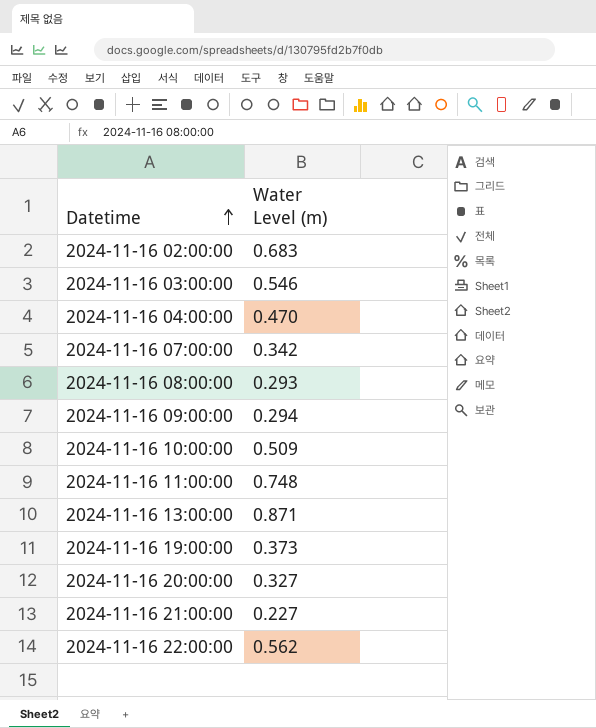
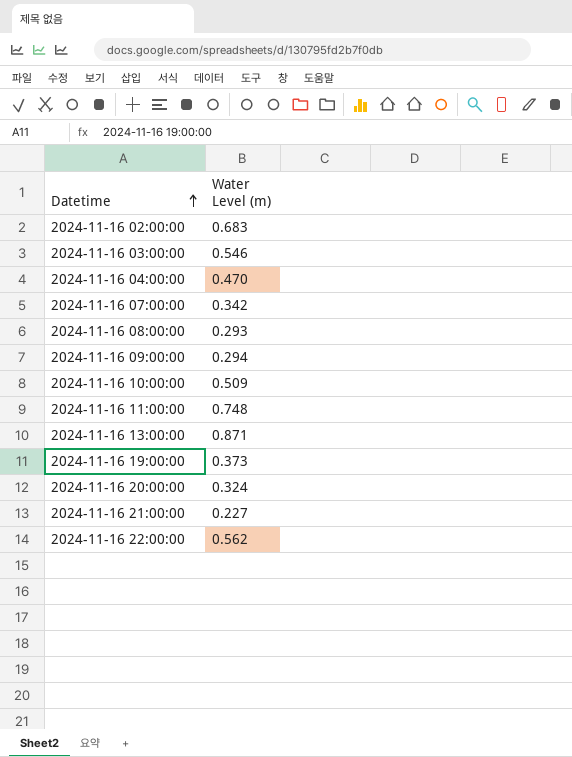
2024-11-16 20:00:00 | Water Level (m): 0.327 -> 0.324

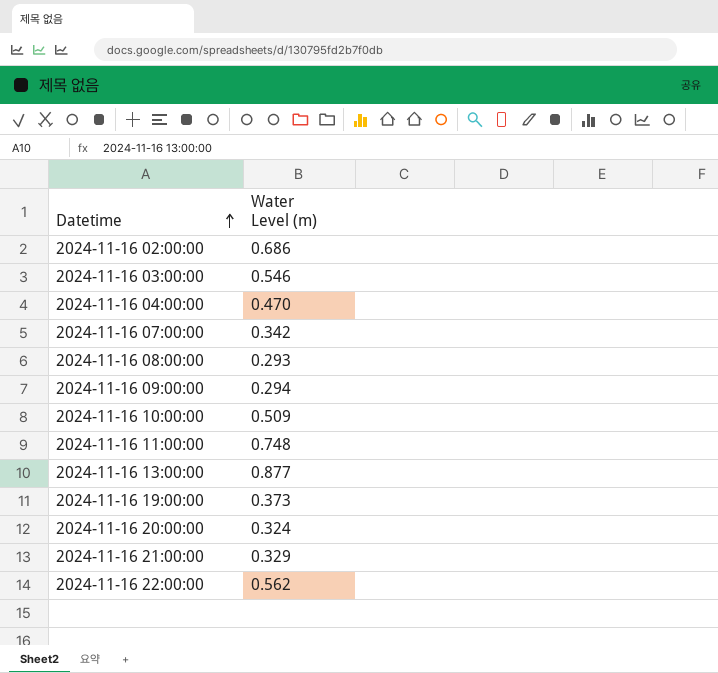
2024-11-16 02:00:00 | Water Level (m): 0.683 -> 0.686
2024-11-16 13:00:00 | Water Level (m): 0.871 -> 0.877
2024-11-16 21:00:00 | Water Level (m): 0.227 -> 0.329

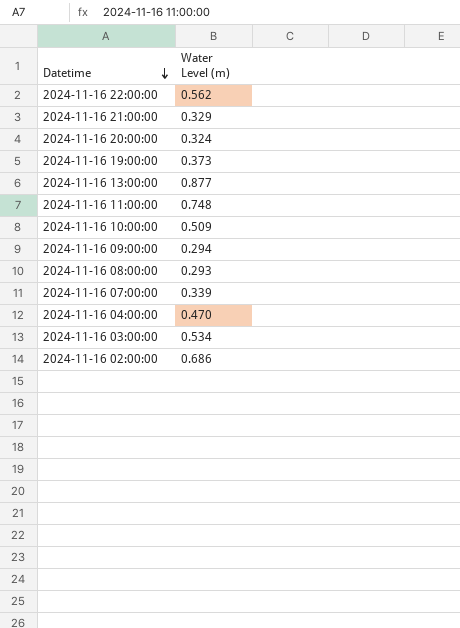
row order: Datetime ascending -> Datetime descending
2024-11-16 07:00:00 | Water Level (m): 0.342 -> 0.339
2024-11-16 03:00:00 | Water Level (m): 0.546 -> 0.534

